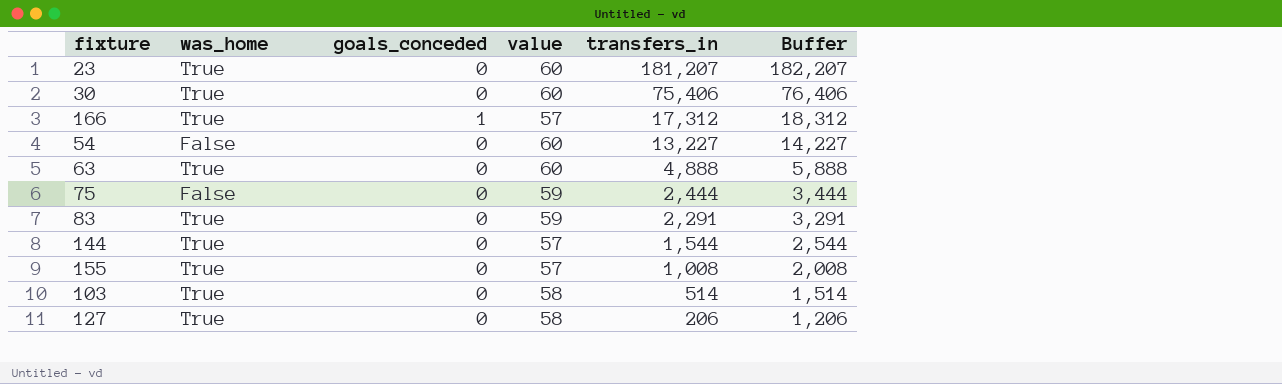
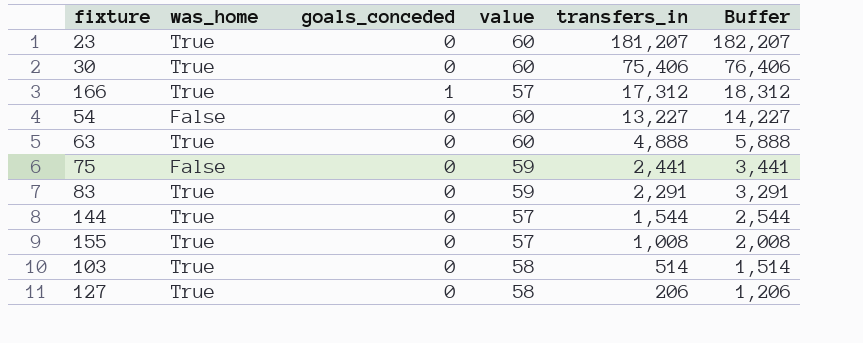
75 | transfers_in: 2,444 -> 2,441
75 | Buffer: 3,444 -> 3,441

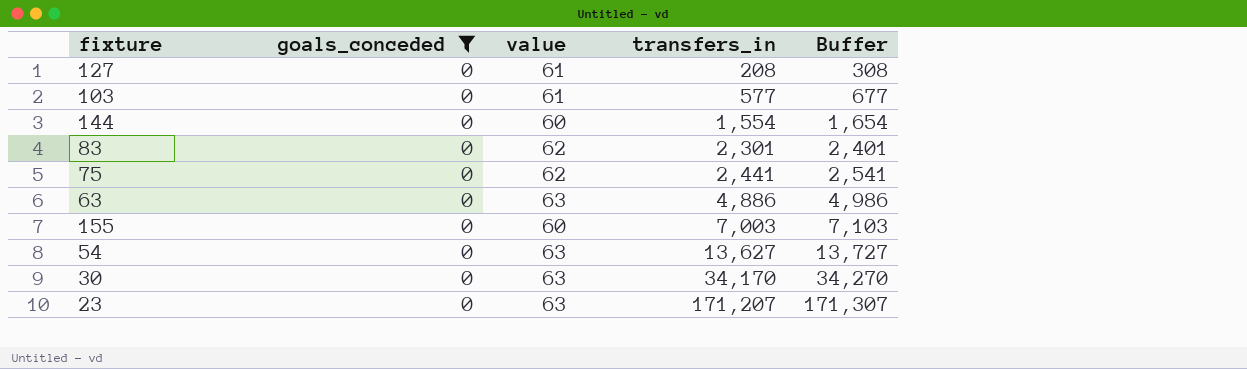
filter: none -> goals_conceded = 0
row order: transfers_in descending -> transfers_in ascending
column was_home | position: 2 -> none
column Buffer | formula: [transfers_in] + 1000 -> [transfers_in] + 100
127 | value: 58 -> 61
127 | transfers_in: 206 -> 208
103 | value: 58 -> 61
103 | transfers_in: 514 -> 577
144 | value: 57 -> 60
144 | transfers_in: 1,544 -> 1,554
83 | value: 59 -> 62
83 | transfers_in: 2,291 -> 2,301
75 | value: 59 -> 62
63 | value: 60 -> 63
63 | transfers_in: 4,888 -> 4,886
155 | value: 57 -> 60
155 | transfers_in: 1,008 -> 7,003
54 | value: 60 -> 63
54 | transfers_in: 13,227 -> 13,627
30 | value: 60 -> 63
30 | transfers_in: 75,406 -> 34,170
23 | value: 60 -> 63
23 | transfers_in: 181,207 -> 171,207

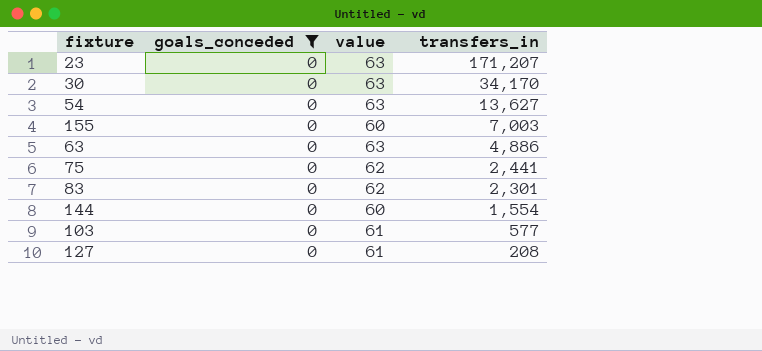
row order: transfers_in ascending -> transfers_in descending
column Buffer | formula: [transfers_in] + 100 -> none

